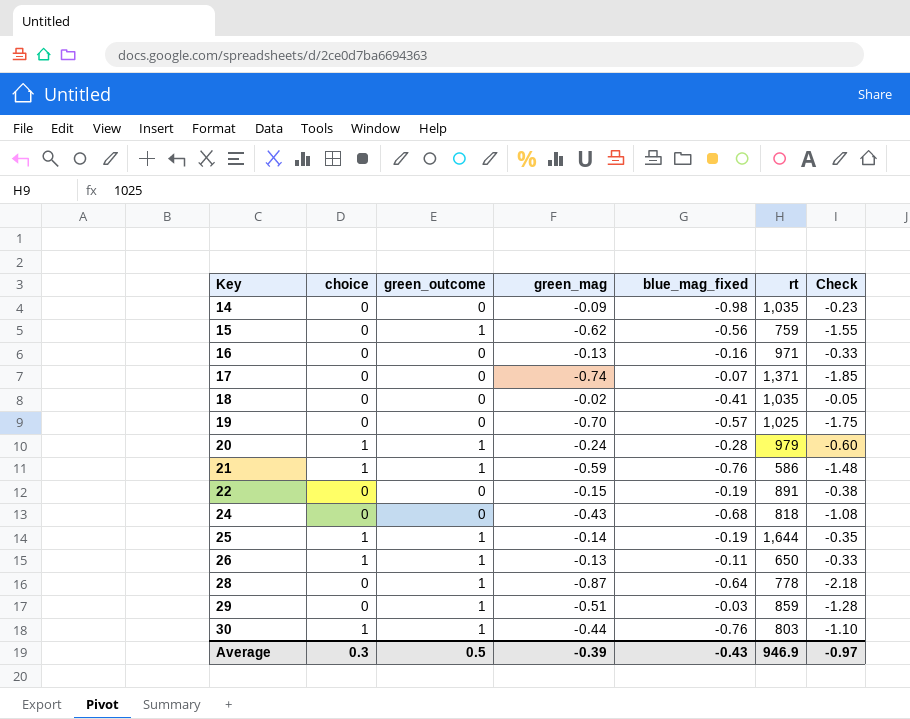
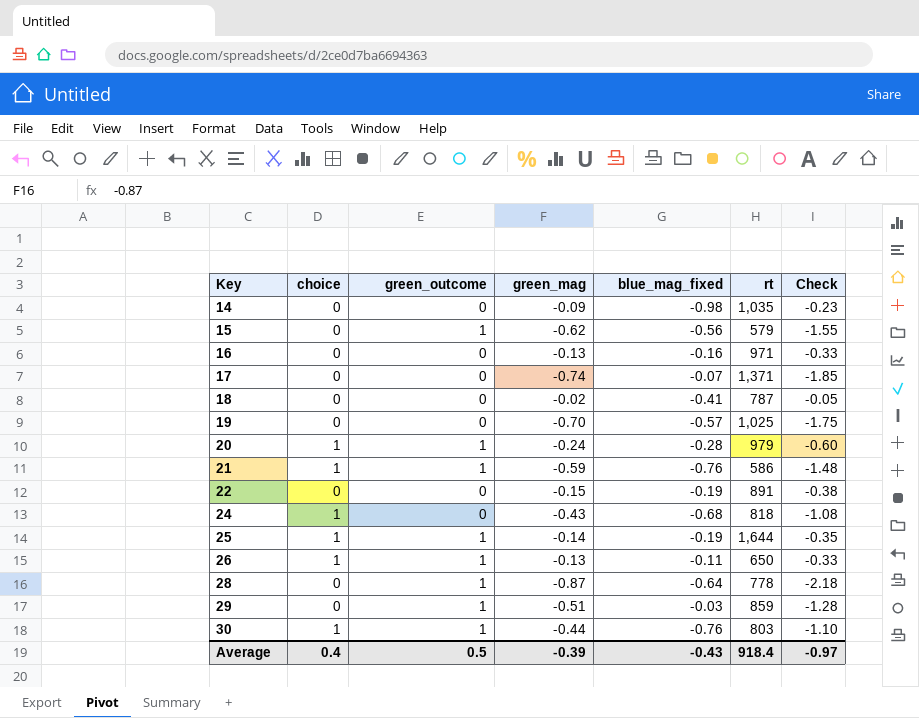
15 | rt: 759 -> 579
18 | rt: 1,035 -> 787
24 | choice: 0 -> 1
Average | choice: 0.3 -> 0.4
Average | rt: 946.9 -> 918.4

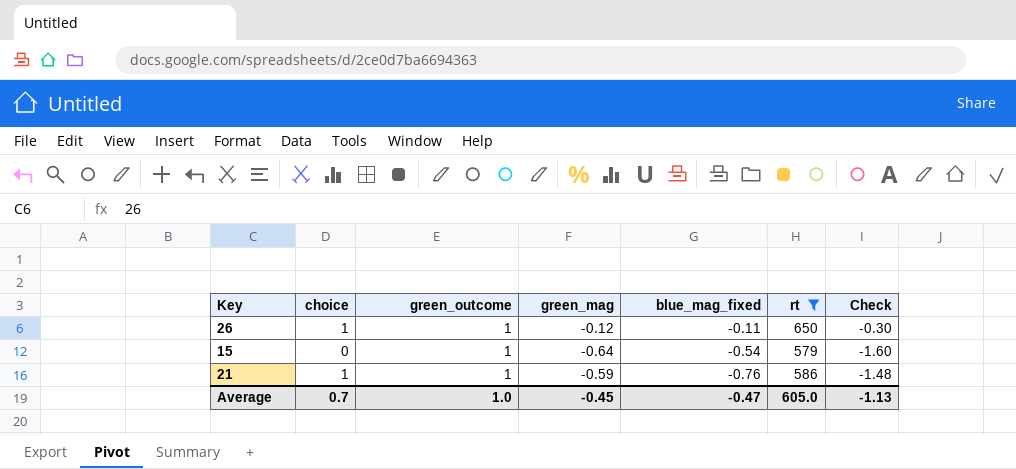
filter: none -> rt <= 650
row order: Key ascending -> blue_mag_fixed descending
26 | green_mag: -0.13 -> -0.12
26 | Check: -0.33 -> -0.30
15 | green_mag: -0.62 -> -0.64
15 | blue_mag_fixed: -0.56 -> -0.54
15 | Check: -1.55 -> -1.60
Average | choice: 0.4 -> 0.7
Average | green_outcome: 0.5 -> 1.0
Average | green_mag: -0.39 -> -0.45
Average | blue_mag_fixed: -0.43 -> -0.47
Average | rt: 918.4 -> 605.0
Average | Check: -0.97 -> -1.13

